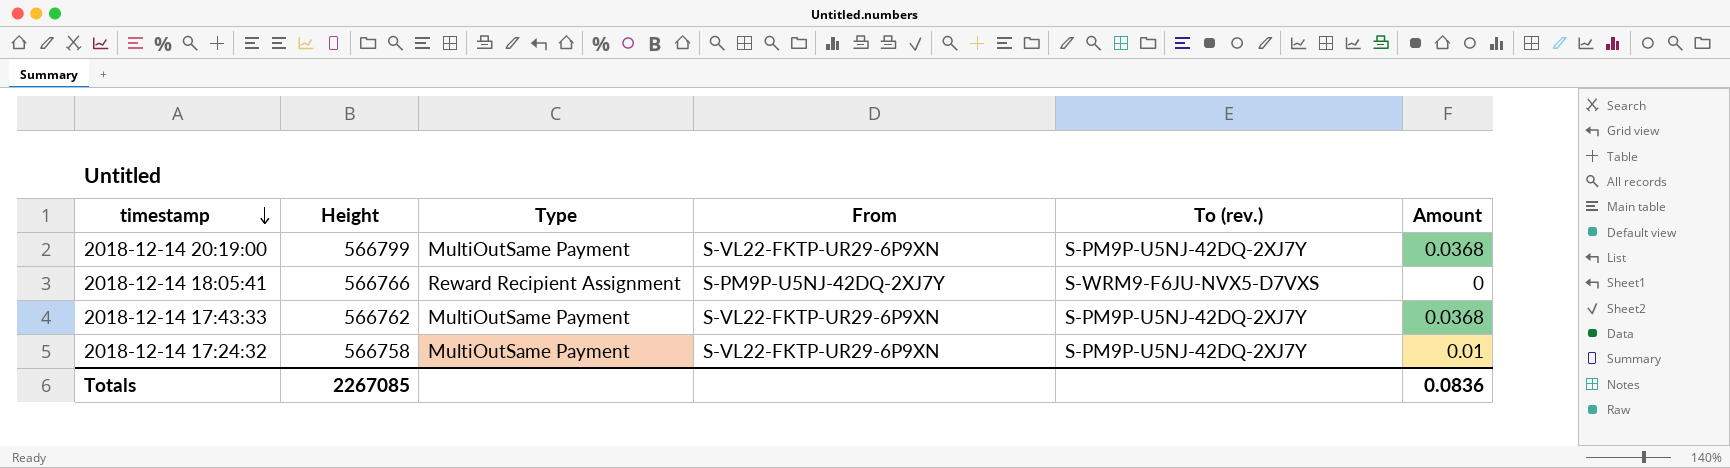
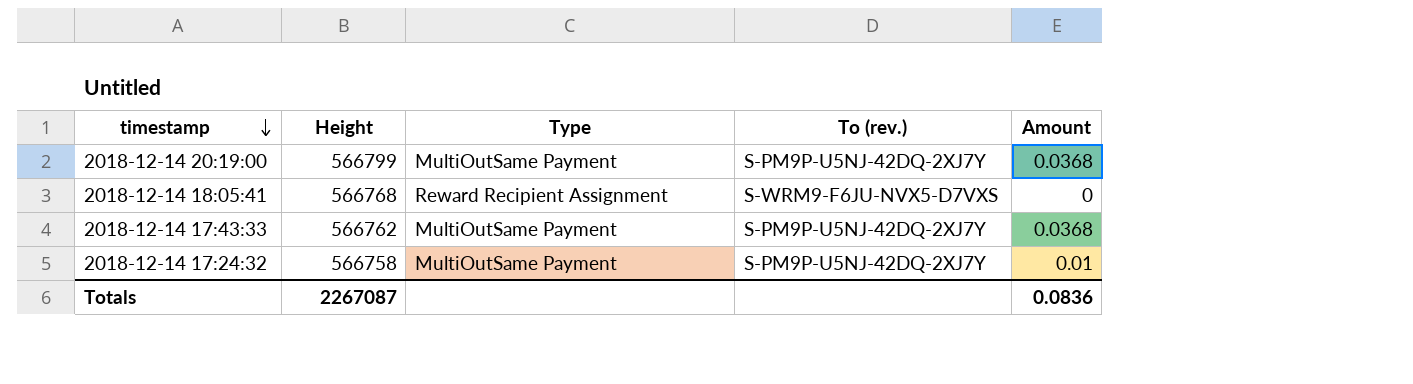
column From | position: 4 -> none
2018-12-14 18:05:41 | Height: 566766 -> 566768
Totals | Height: 2267085 -> 2267087

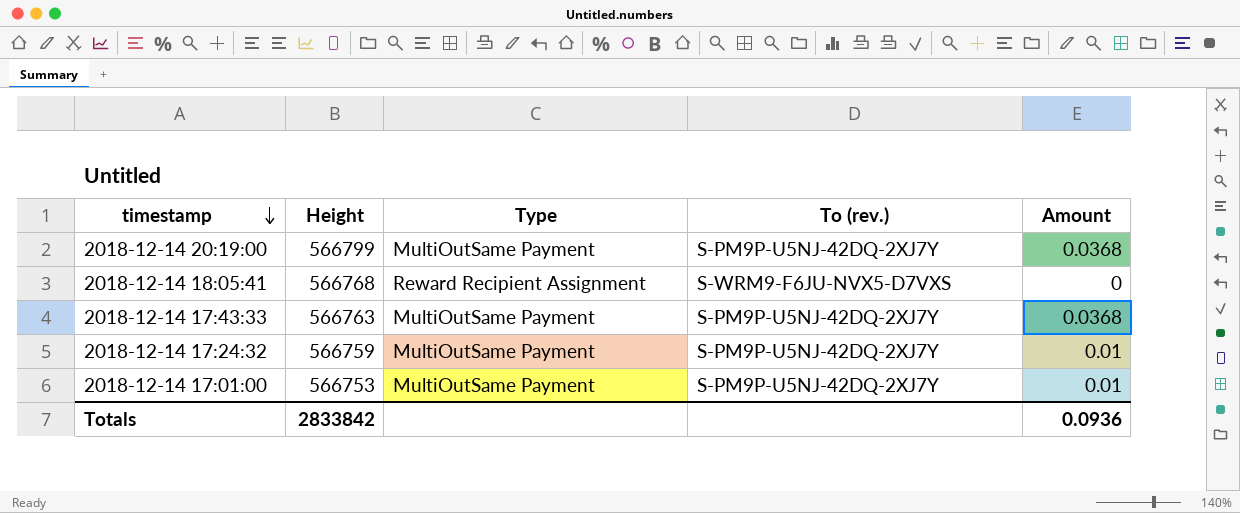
2018-12-14 17:43:33 | Height: 566762 -> 566763
2018-12-14 17:24:32 | Height: 566758 -> 566759
row 2018-12-14 17:01:00: none -> 566753 | MultiOutSame Payment | S-PM9P-U5NJ-42DQ-2XJ7Y | 0.01
Totals | Height: 2267087 -> 2833842
Totals | Amount: 0.0836 -> 0.0936

